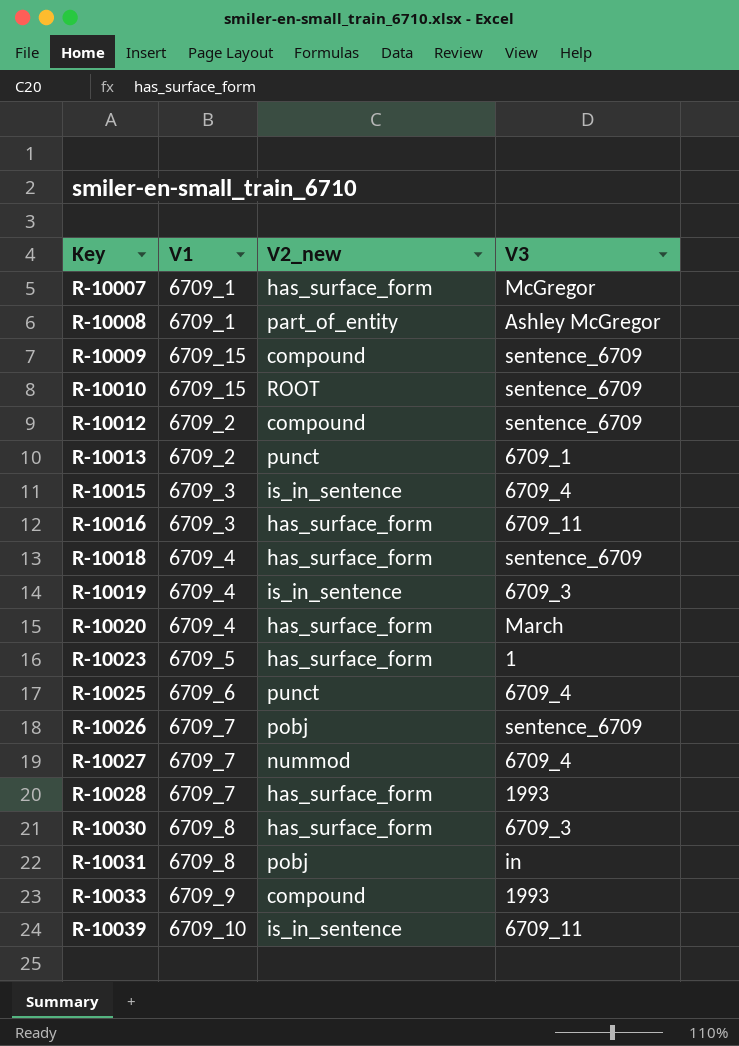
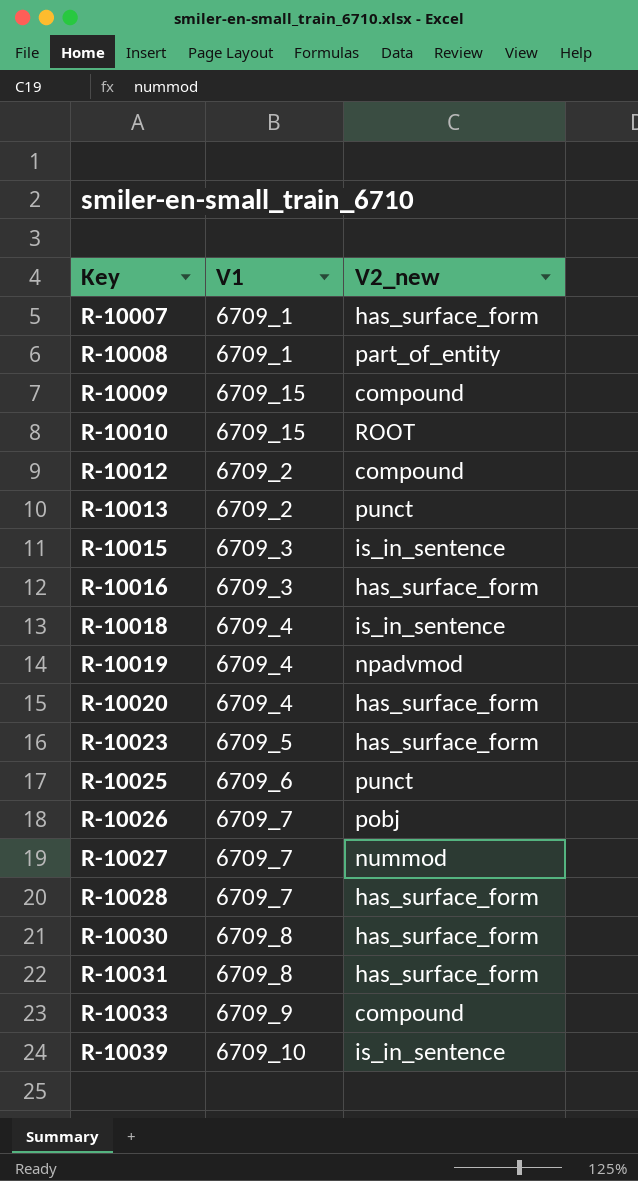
column V3 | position: 4 -> none
R-10018 | V2_new: has_surface_form -> is_in_sentence
R-10019 | V2_new: is_in_sentence -> npadvmod
R-10031 | V2_new: pobj -> has_surface_form

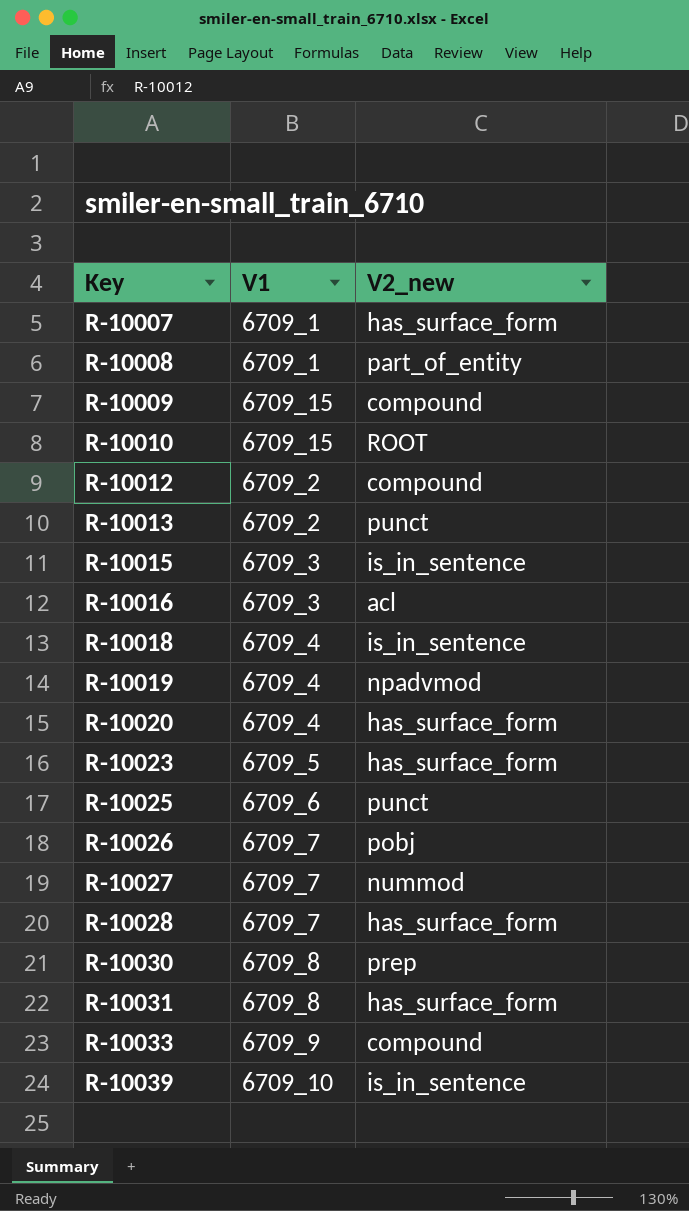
R-10016 | V2_new: has_surface_form -> acl
R-10030 | V2_new: has_surface_form -> prep

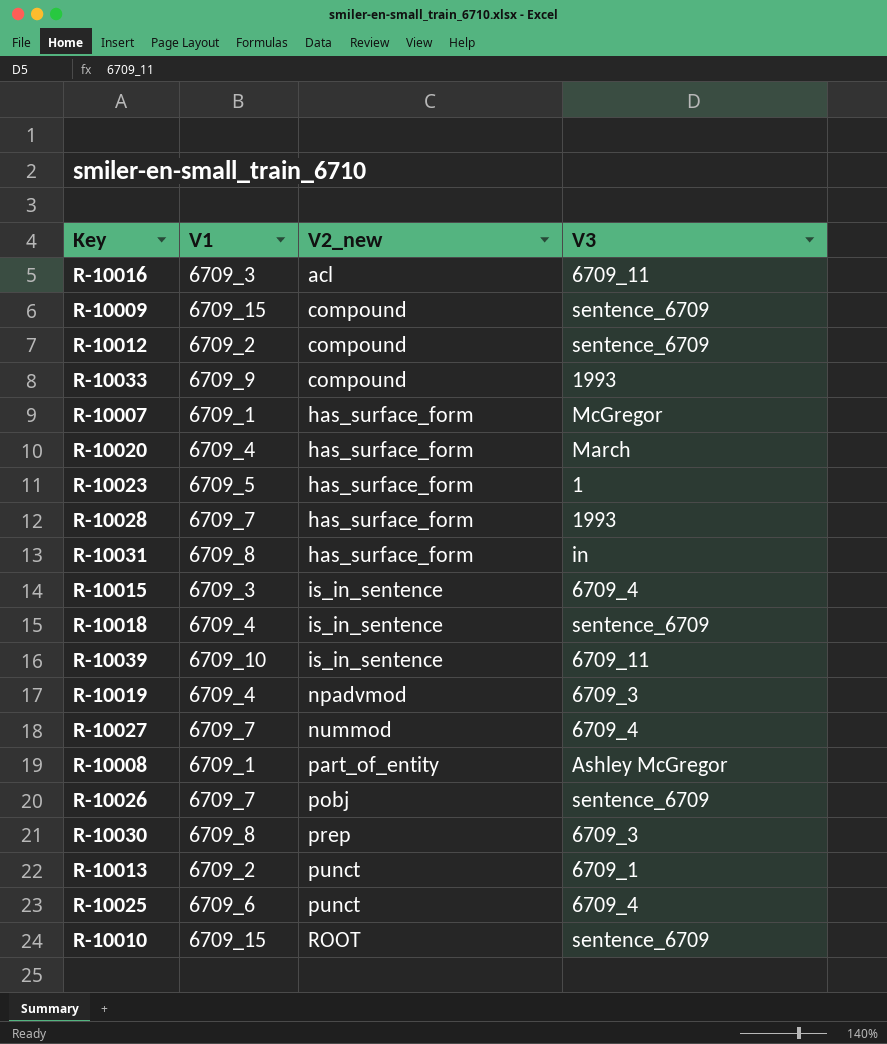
row order: Key ascending -> V2_new ascending
column V3 | position: none -> 4

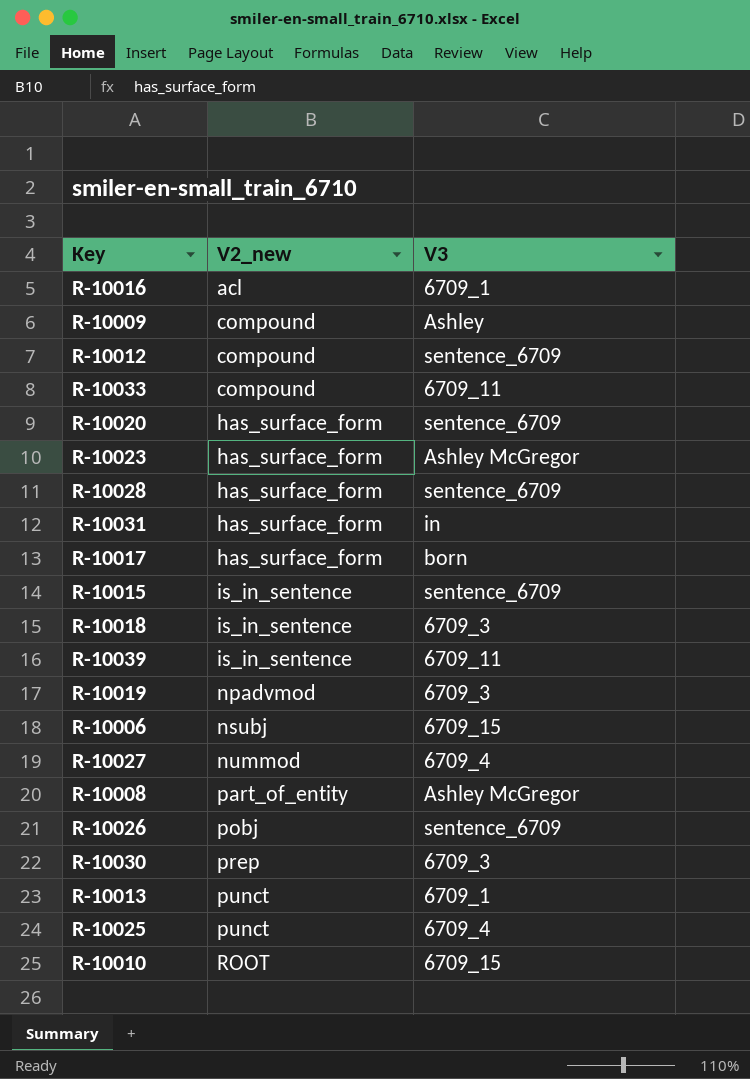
column V1 | position: 2 -> none
row R-10007: 6709_1 | has_surface_form | McGregor -> none
R-10016 | V3: 6709_11 -> 6709_1
R-10009 | V3: sentence_6709 -> Ashley
R-10033 | V3: 1993 -> 6709_11
R-10020 | V3: March -> sentence_6709
R-10023 | V3: 1 -> Ashley McGregor
R-10028 | V3: 1993 -> sentence_6709
row R-10017: none -> has_surface_form | born
R-10015 | V3: 6709_4 -> sentence_6709
R-10018 | V3: sentence_6709 -> 6709_3
row R-10006: none -> nsubj | 6709_15
R-10010 | V3: sentence_6709 -> 6709_15

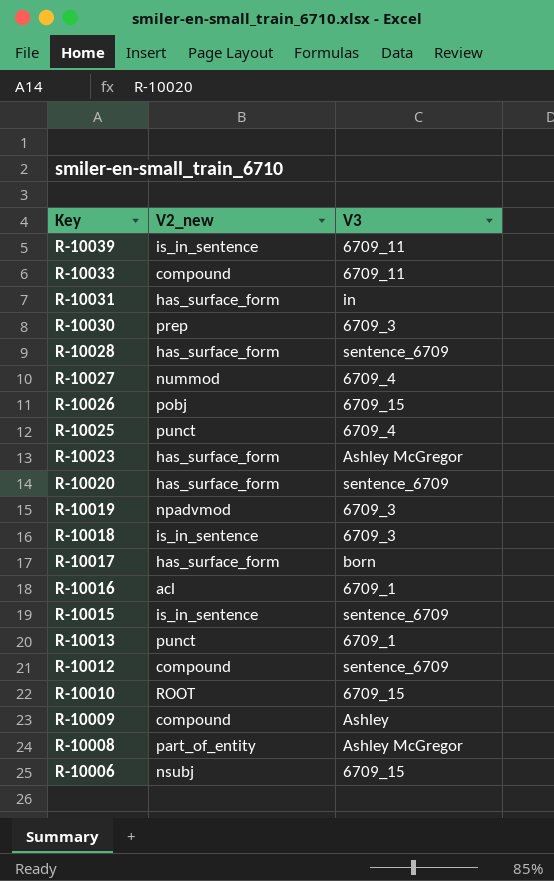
row order: V2_new ascending -> Key descending
R-10026 | V3: sentence_6709 -> 6709_15

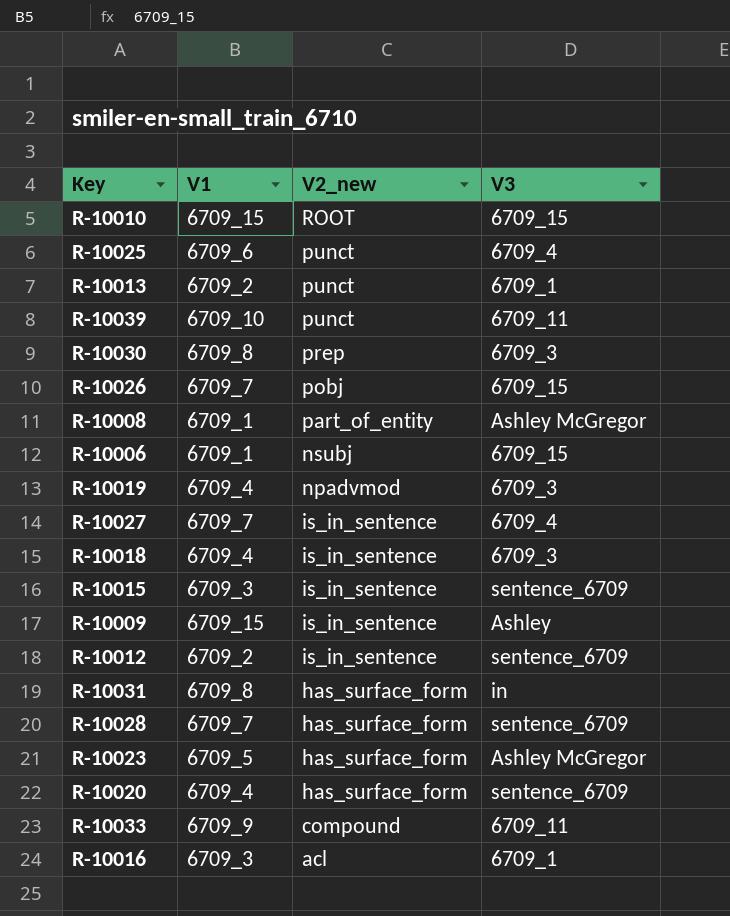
row order: Key descending -> V2_new descending
column V1 | position: none -> 2
row R-10017: has_surface_form | born -> none
R-10039 | V2_new: is_in_sentence -> punct
R-10027 | V2_new: nummod -> is_in_sentence
R-10009 | V2_new: compound -> is_in_sentence
R-10012 | V2_new: compound -> is_in_sentence

